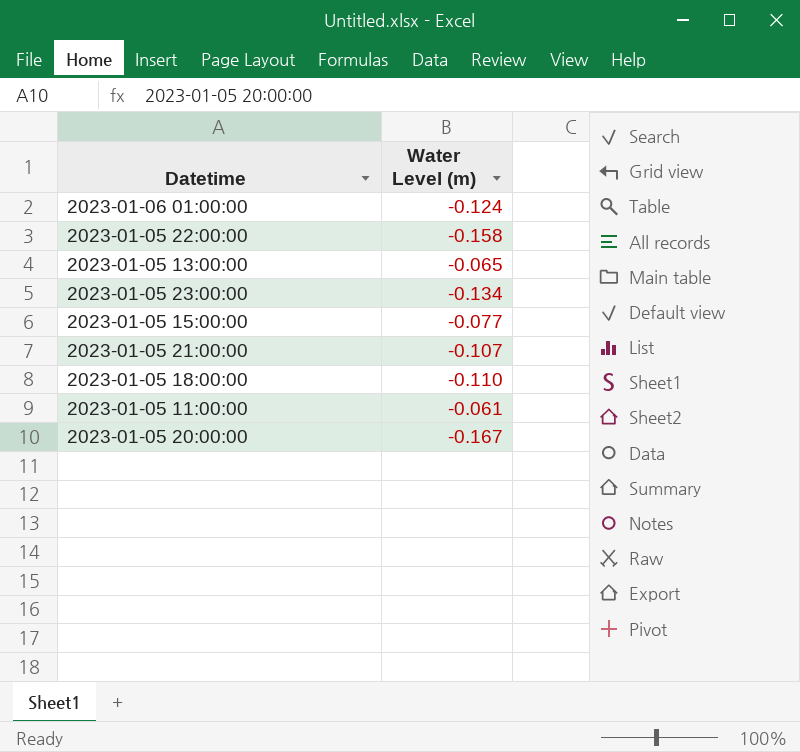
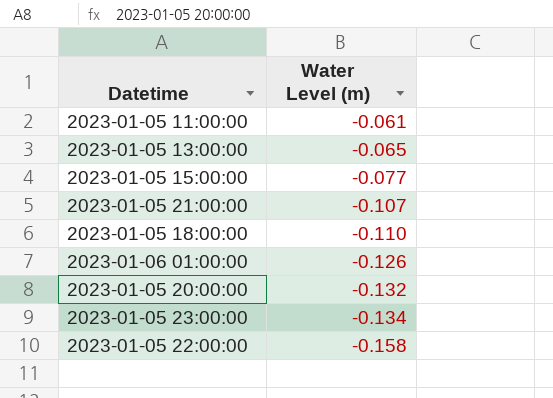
row order: none -> Water Level (m) descending
2023-01-06 01:00:00 | Water Level (m): -0.124 -> -0.126
2023-01-05 20:00:00 | Water Level (m): -0.167 -> -0.132

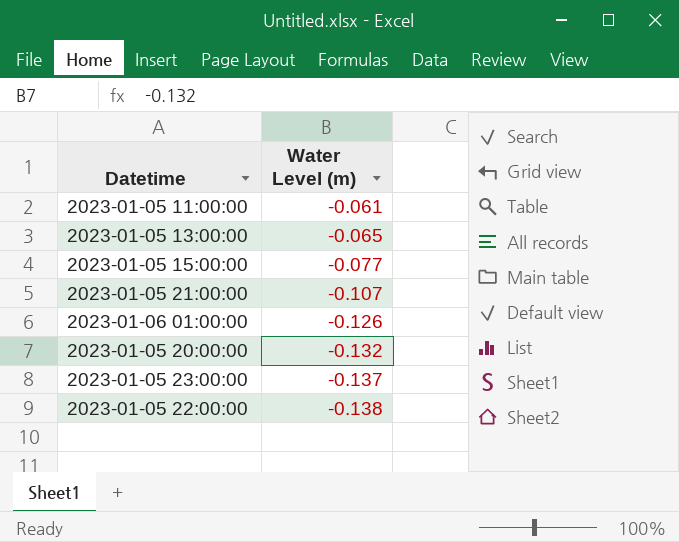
row 2023-01-05 18:00:00: -0.110 -> none
2023-01-05 23:00:00 | Water Level (m): -0.134 -> -0.137
2023-01-05 22:00:00 | Water Level (m): -0.158 -> -0.138

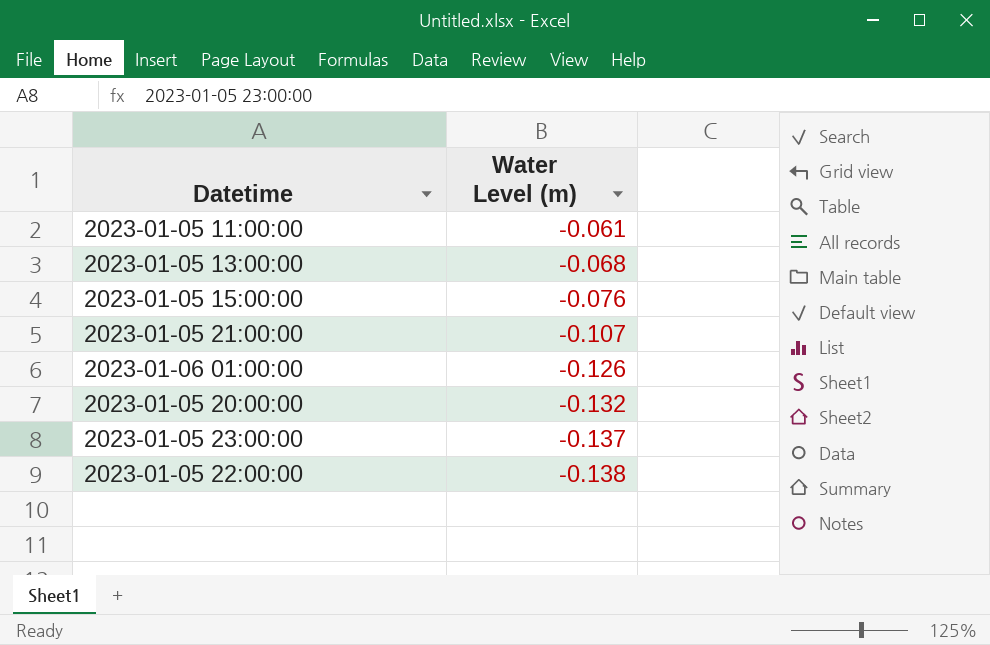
2023-01-05 13:00:00 | Water Level (m): -0.065 -> -0.068
2023-01-05 15:00:00 | Water Level (m): -0.077 -> -0.076

